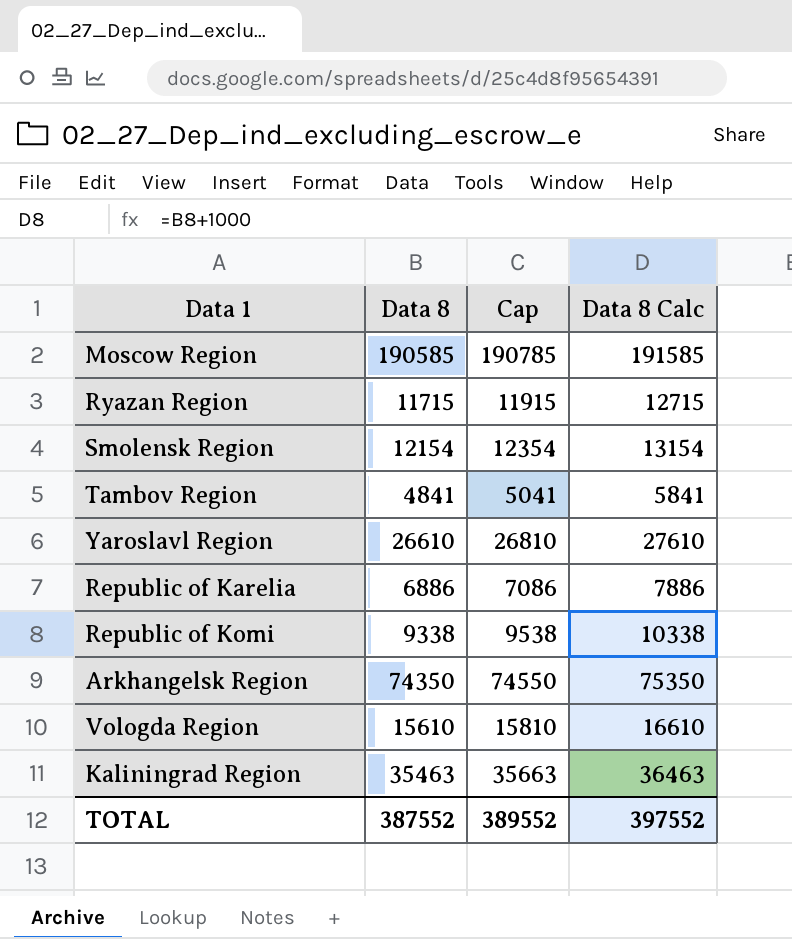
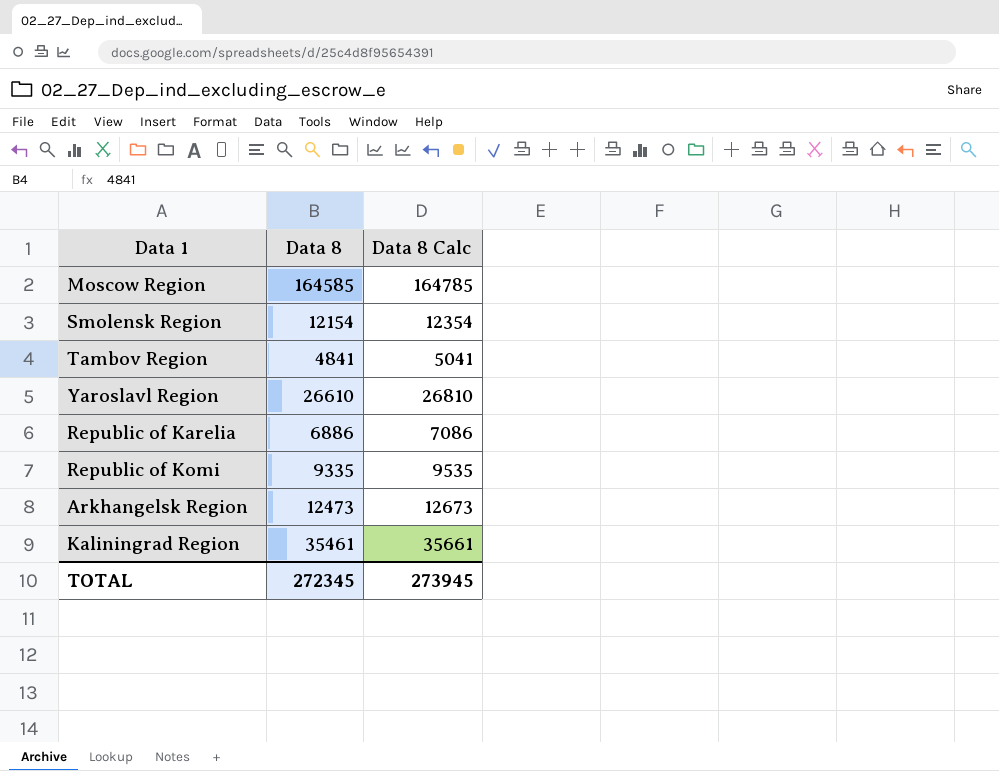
column Cap | formula: [Data 8] + 200 -> none
column Data 8 Calc | formula: [Data 8] + 1000 -> [Data 8] + 200
row Ryazan Region: 11715 | 11915 | 12715 -> none
row Vologda Region: 15610 | 15810 | 16610 -> none
Moscow Region | Data 8: 190585 -> 164585
Republic of Komi | Data 8: 9338 -> 9335
Arkhangelsk Region | Data 8: 74350 -> 12473
Kaliningrad Region | Data 8: 35463 -> 35461
TOTAL | Data 8: 387552 -> 272345
TOTAL | Data 8 Calc: 397552 -> 273945

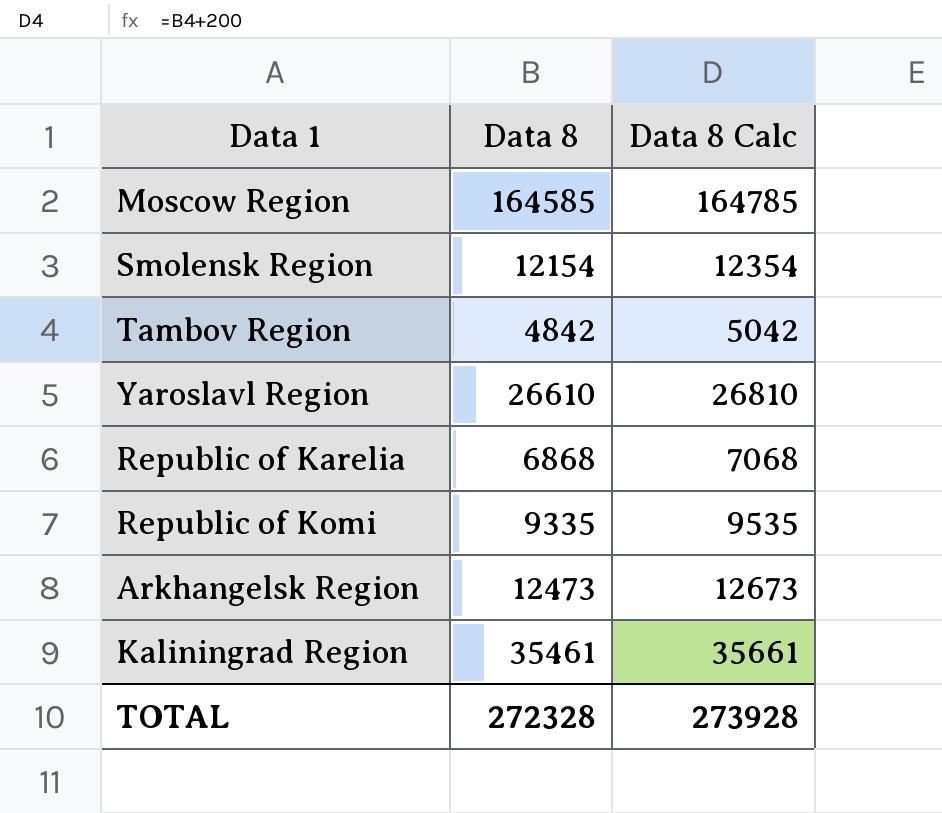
Tambov Region | Data 8: 4841 -> 4842
Tambov Region | Data 8 Calc: 5041 -> 5042
Republic of Karelia | Data 8: 6886 -> 6868
Republic of Karelia | Data 8 Calc: 7086 -> 7068
TOTAL | Data 8: 272345 -> 272328
TOTAL | Data 8 Calc: 273945 -> 273928

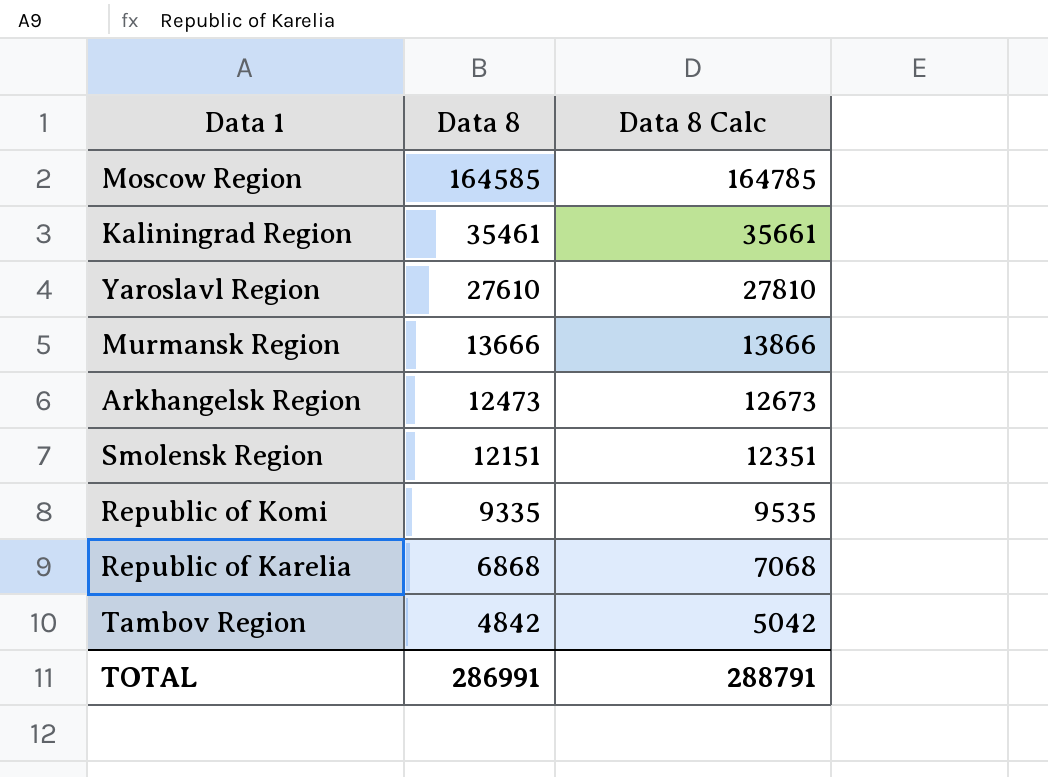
row order: none -> Data 8 descending
Yaroslavl Region | Data 8: 26610 -> 27610
Yaroslavl Region | Data 8 Calc: 26810 -> 27810
row Murmansk Region: none -> 13666 | 13866
Smolensk Region | Data 8: 12154 -> 12151
Smolensk Region | Data 8 Calc: 12354 -> 12351
TOTAL | Data 8: 272328 -> 286991
TOTAL | Data 8 Calc: 273928 -> 288791

